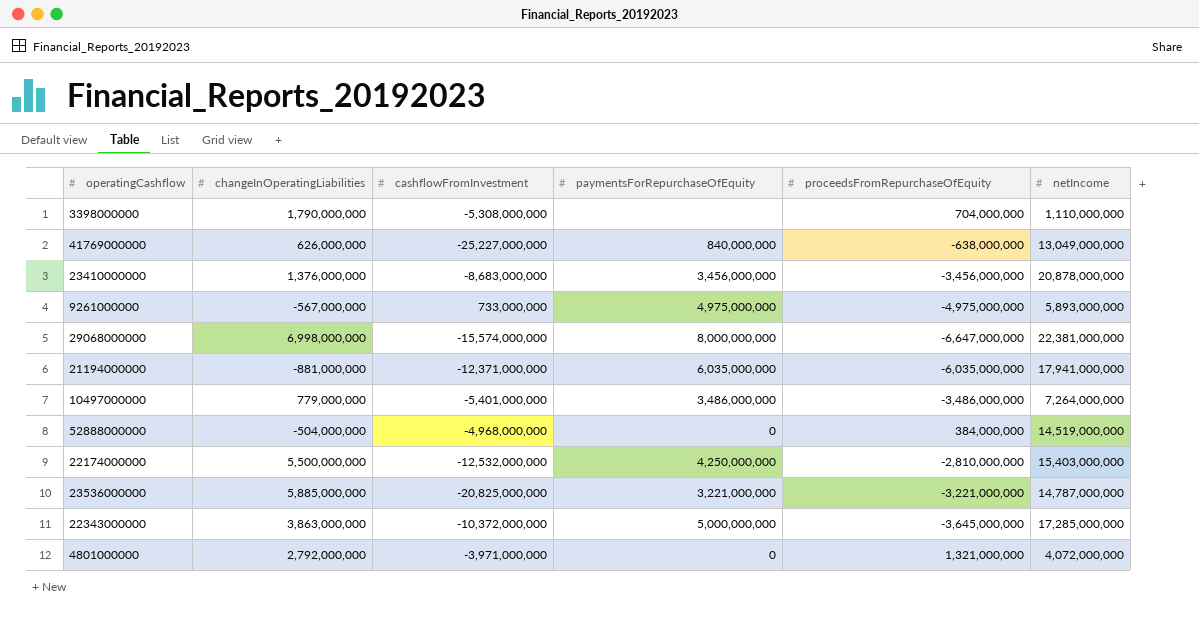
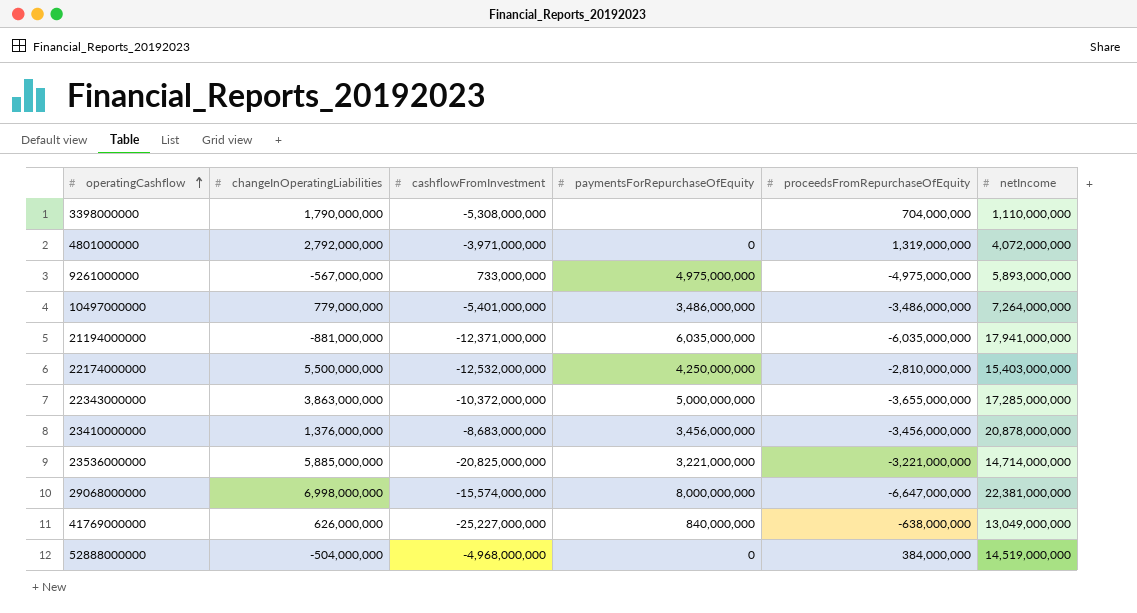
row order: none -> operatingCashflow ascending
4801000000 | proceedsFromRepurchaseOfEquity: 1,321,000,000 -> 1,319,000,000
22343000000 | proceedsFromRepurchaseOfEquity: -3,645,000,000 -> -3,655,000,000
23536000000 | netIncome: 14,787,000,000 -> 14,714,000,000

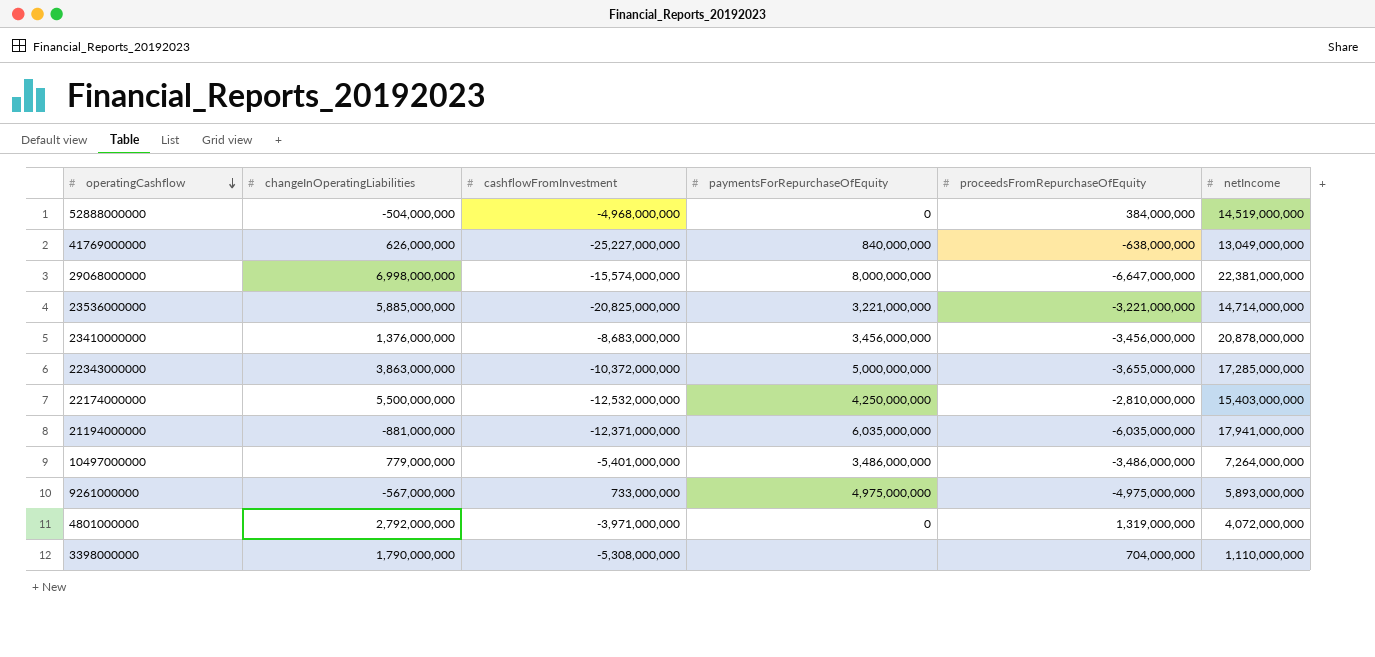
row order: operatingCashflow ascending -> operatingCashflow descending

